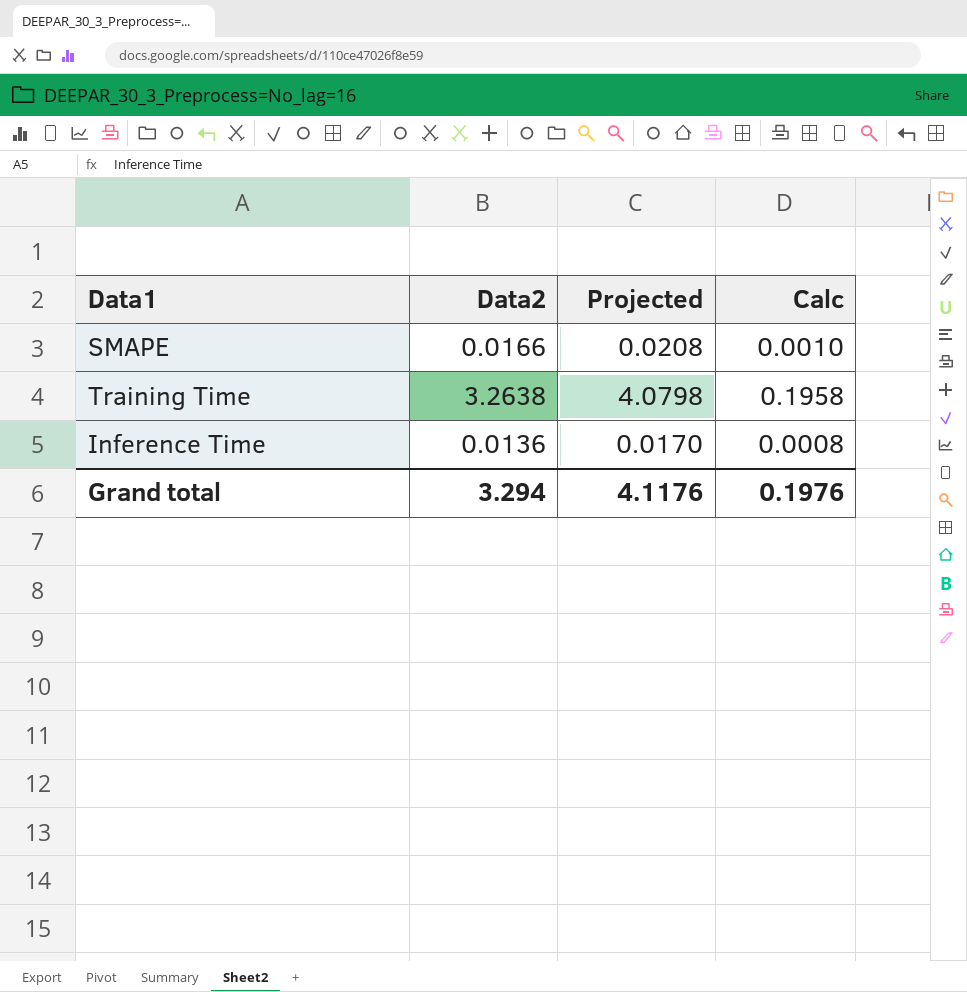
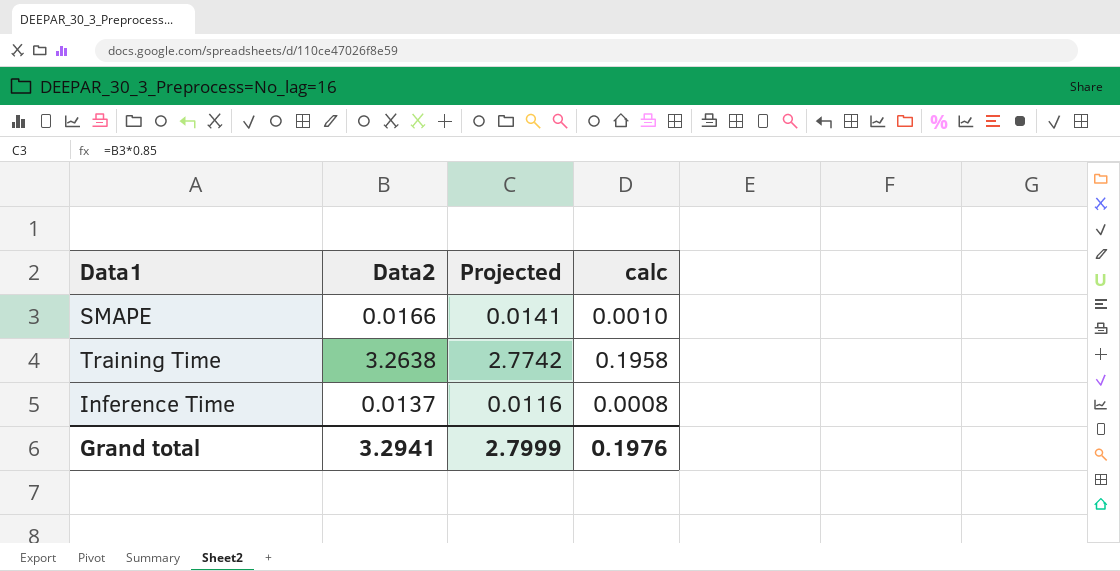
column Projected | formula: [Data2] * 1.25 -> [Data2] * 0.85
column name: Calc -> calc
Inference Time | Data2: 0.0136 -> 0.0137
Grand total | Data2: 3.294 -> 3.2941
Grand total | Projected: 4.1176 -> 2.7999

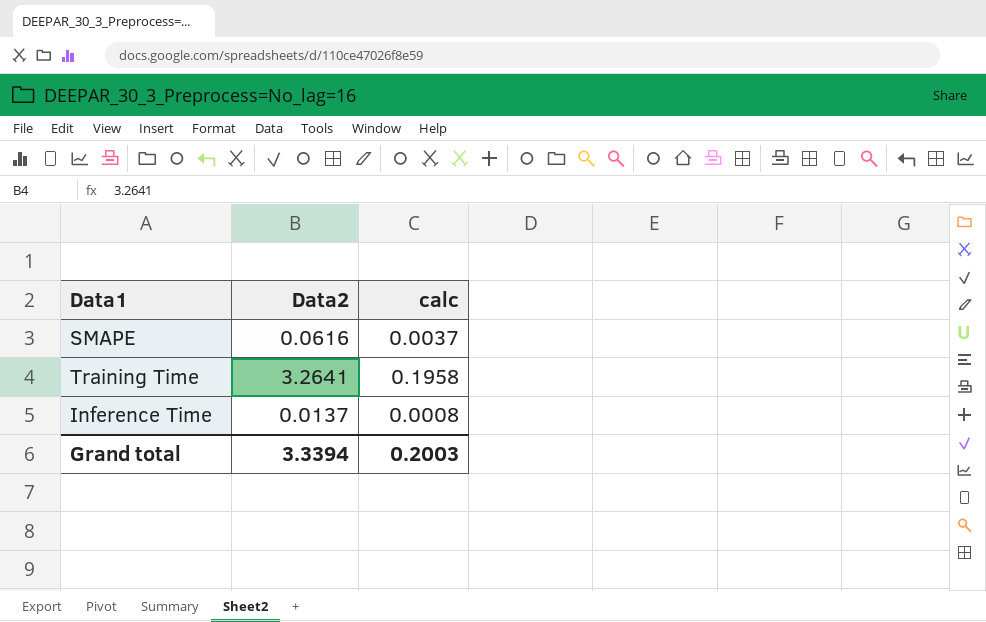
column Projected | formula: [Data2] * 0.85 -> none
SMAPE | Data2: 0.0166 -> 0.0616
SMAPE | calc: 0.0010 -> 0.0037
Training Time | Data2: 3.2638 -> 3.2641
Grand total | Data2: 3.2941 -> 3.3394
Grand total | calc: 0.1976 -> 0.2003

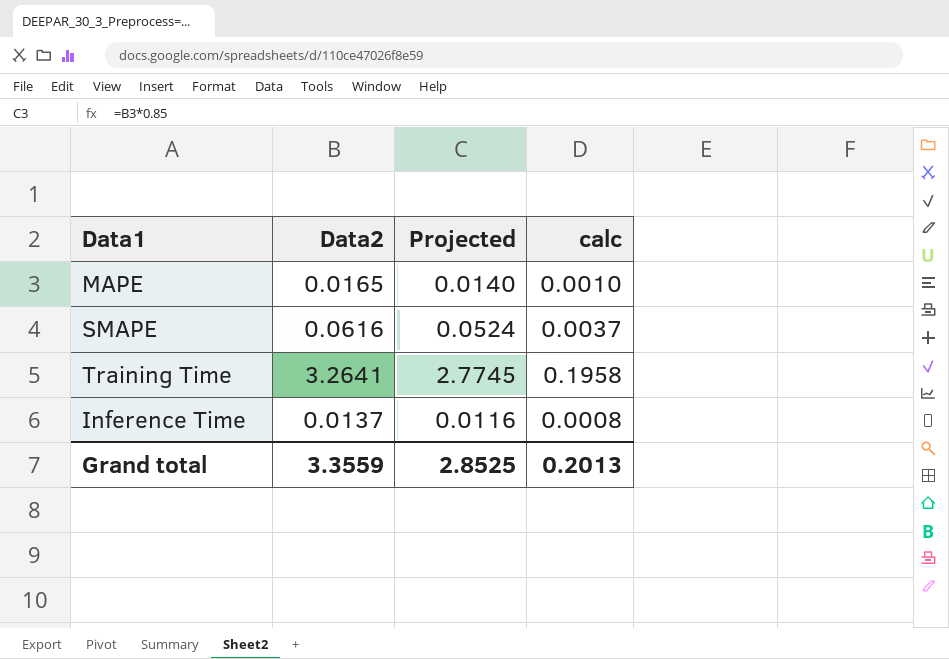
column Projected | formula: none -> [Data2] * 0.85
row MAPE: none -> 0.0165 | 0.0140 | 0.0010
Grand total | Data2: 3.3394 -> 3.3559
Grand total | calc: 0.2003 -> 0.2013

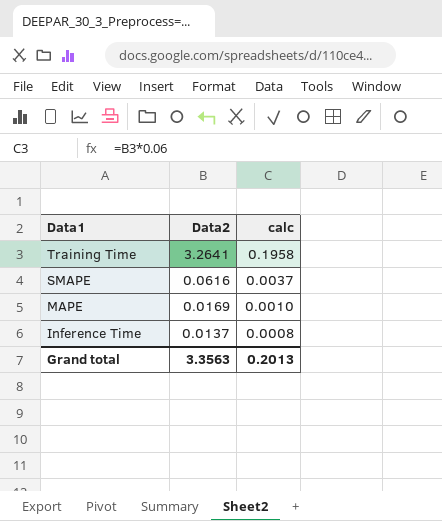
row order: none -> Data1 descending
column Projected | formula: [Data2] * 0.85 -> none
MAPE | Data2: 0.0165 -> 0.0169
Grand total | Data2: 3.3559 -> 3.3563

